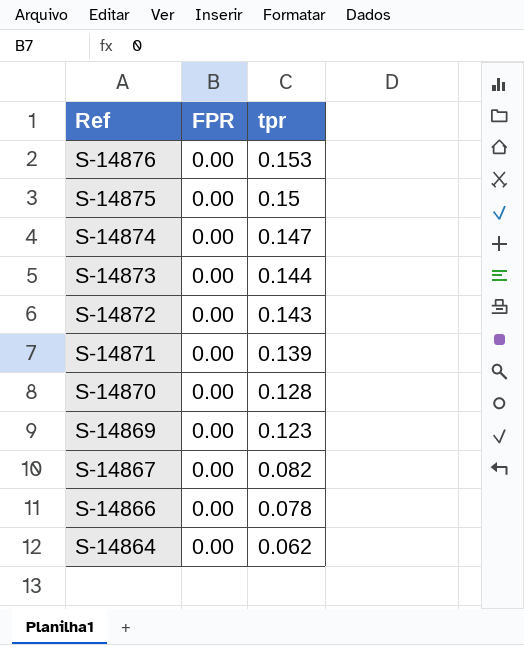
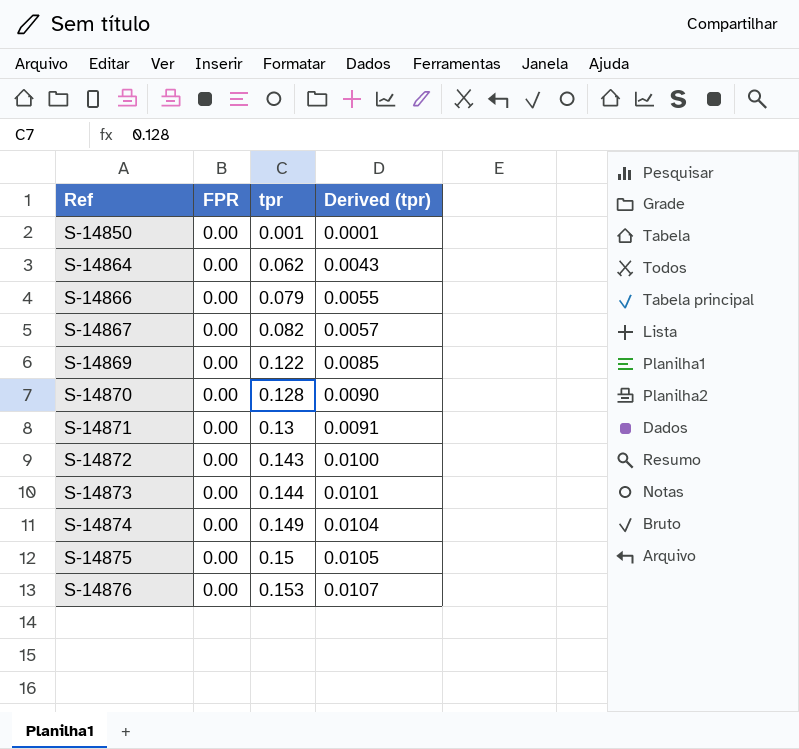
row order: Ref descending -> Ref ascending
column Derived (tpr) | formula: none -> [tpr] * 0.07
row S-14850: none -> 0.00 | 0.001 | 0.0001
S-14866 | tpr: 0.078 -> 0.079
S-14869 | tpr: 0.123 -> 0.122
S-14871 | tpr: 0.139 -> 0.13
S-14874 | tpr: 0.147 -> 0.149

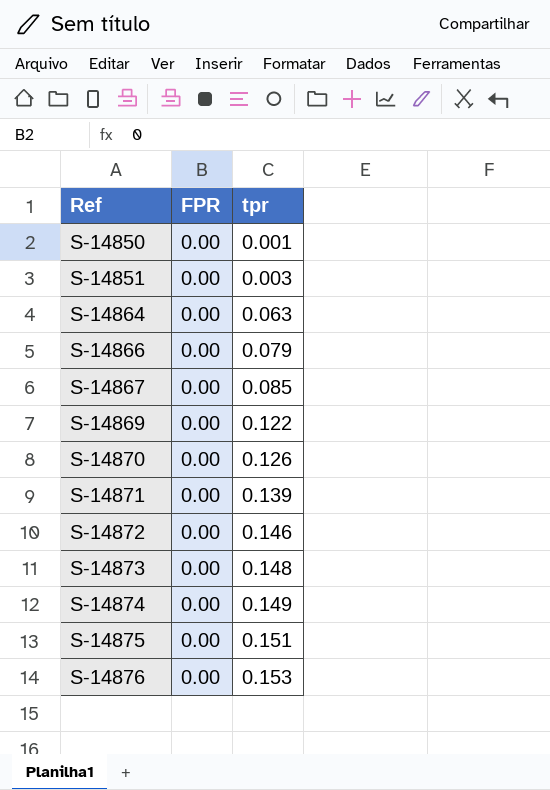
column Derived (tpr) | formula: [tpr] * 0.07 -> none
row S-14851: none -> 0.00 | 0.003
S-14864 | tpr: 0.062 -> 0.063
S-14867 | tpr: 0.082 -> 0.085
S-14870 | tpr: 0.128 -> 0.126
S-14871 | tpr: 0.13 -> 0.139
S-14872 | tpr: 0.143 -> 0.146
S-14873 | tpr: 0.144 -> 0.148
S-14875 | tpr: 0.15 -> 0.151

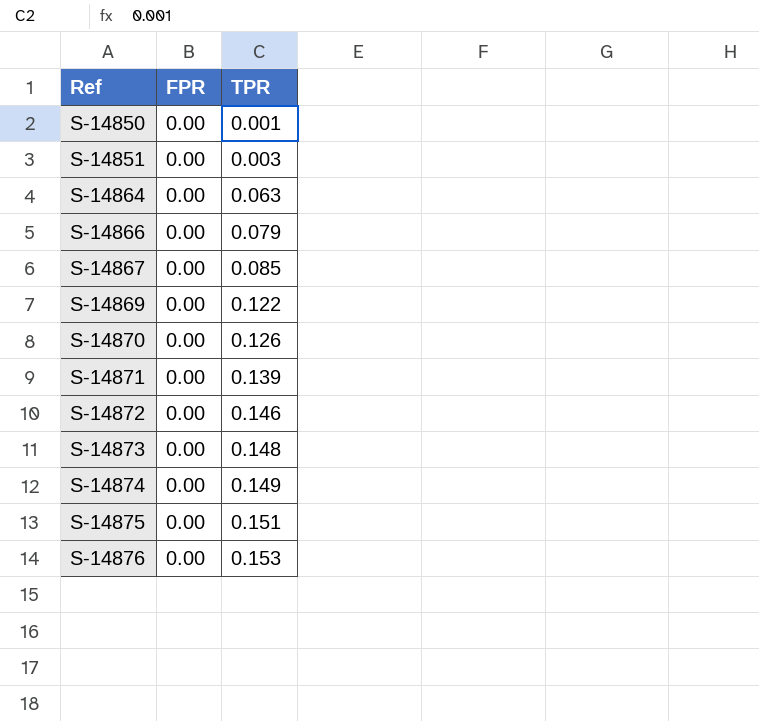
column name: tpr -> TPR

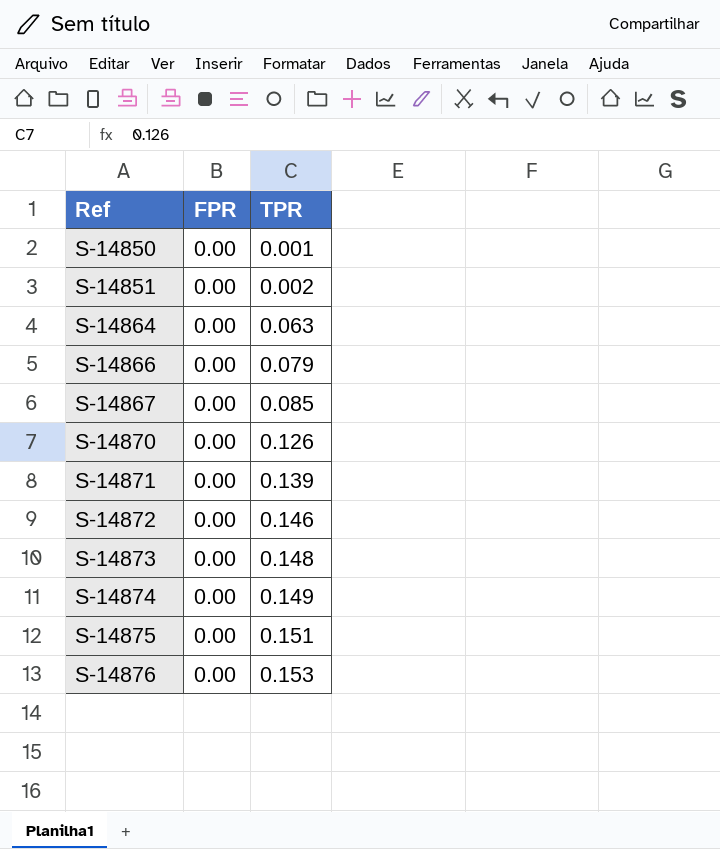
row S-14869: 0.00 | 0.122 -> none
S-14851 | TPR: 0.003 -> 0.002

